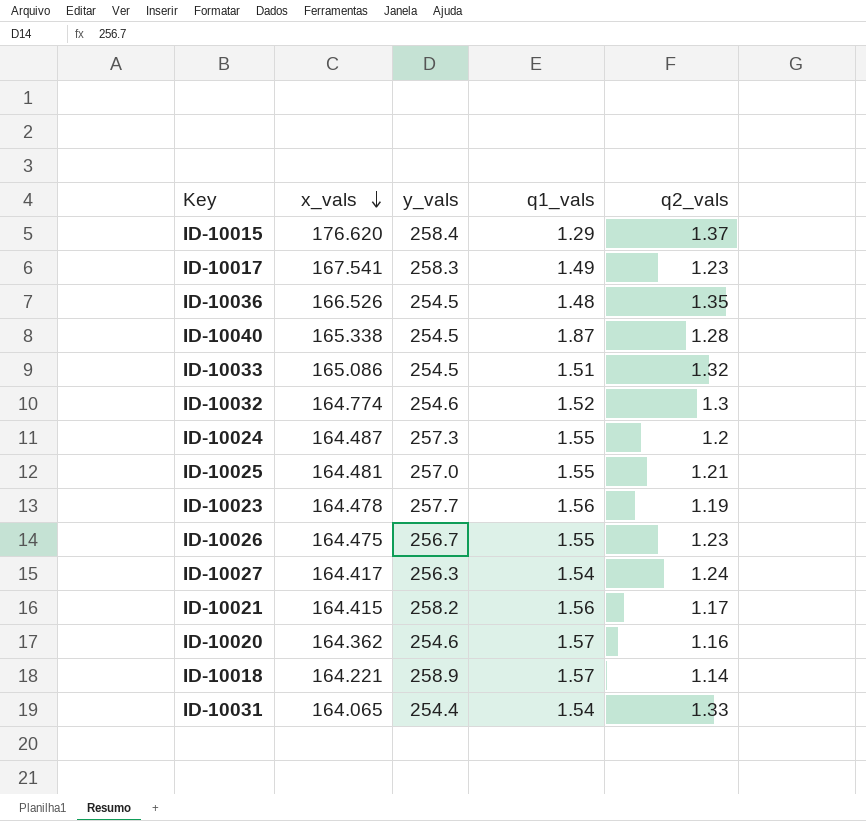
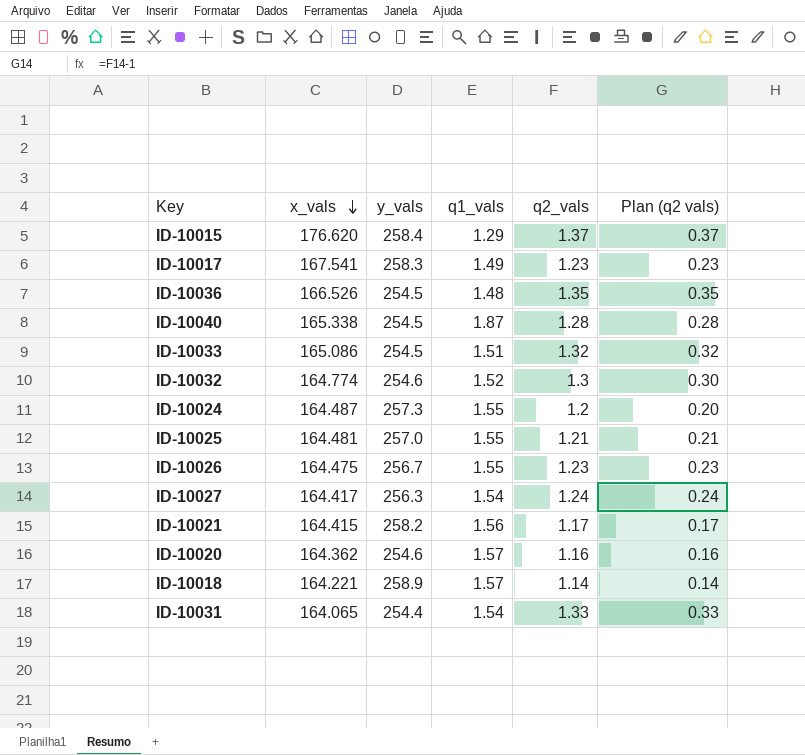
column Plan (q2 vals) | formula: none -> [q2_vals] - 1
row ID-10023: 164.478 | 257.7 | 1.56 | 1.19 -> none

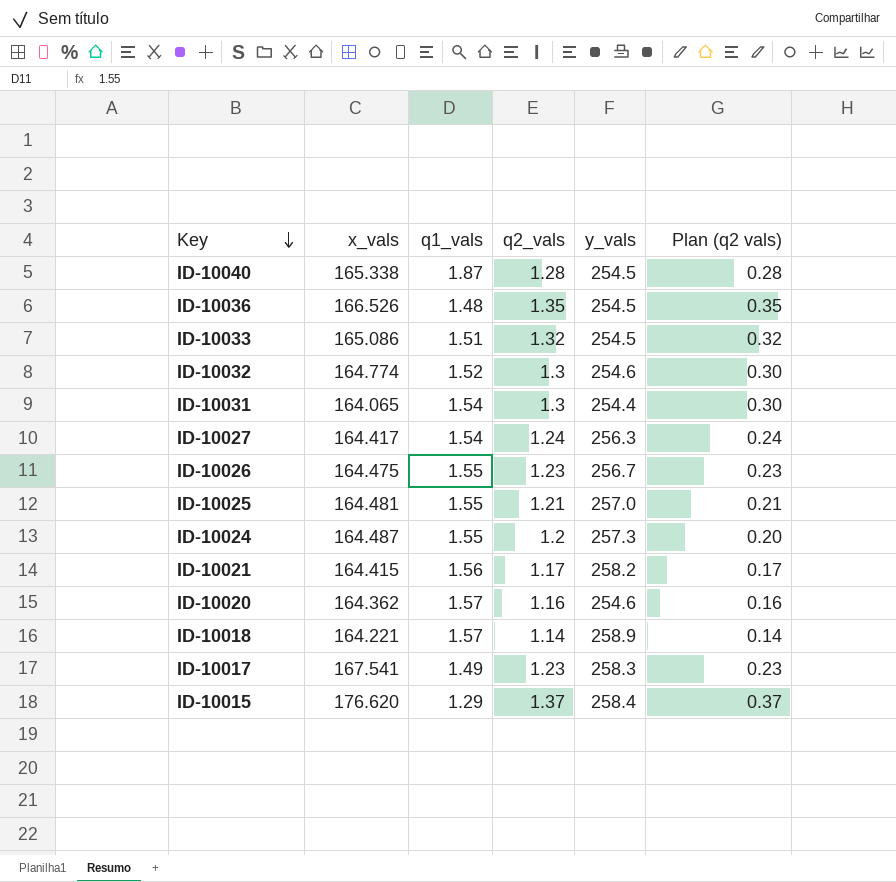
row order: x_vals descending -> Key descending
column y_vals | position: 3 -> 5
ID-10031 | q2_vals: 1.33 -> 1.3
ID-10031 | Plan (q2 vals): 0.33 -> 0.30

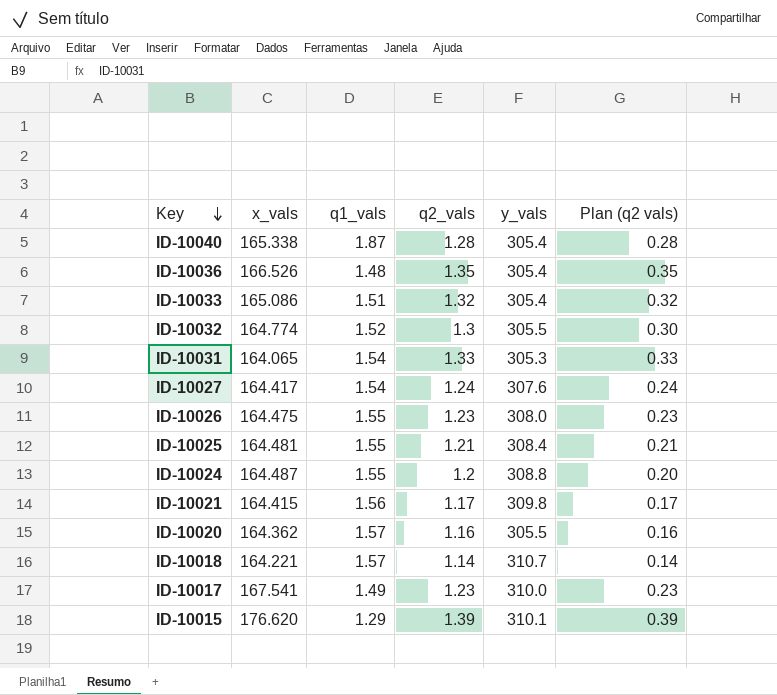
ID-10040 | y_vals: 254.5 -> 305.4
ID-10036 | y_vals: 254.5 -> 305.4
ID-10033 | y_vals: 254.5 -> 305.4
ID-10032 | y_vals: 254.6 -> 305.5
ID-10031 | q2_vals: 1.3 -> 1.33
ID-10031 | y_vals: 254.4 -> 305.3
ID-10031 | Plan (q2 vals): 0.30 -> 0.33
ID-10027 | y_vals: 256.3 -> 307.6
ID-10026 | y_vals: 256.7 -> 308.0
ID-10025 | y_vals: 257.0 -> 308.4
ID-10024 | y_vals: 257.3 -> 308.8
ID-10021 | y_vals: 258.2 -> 309.8
ID-10020 | y_vals: 254.6 -> 305.5
ID-10018 | y_vals: 258.9 -> 310.7
ID-10017 | y_vals: 258.3 -> 310.0
ID-10015 | q2_vals: 1.37 -> 1.39
ID-10015 | y_vals: 258.4 -> 310.1
ID-10015 | Plan (q2 vals): 0.37 -> 0.39

